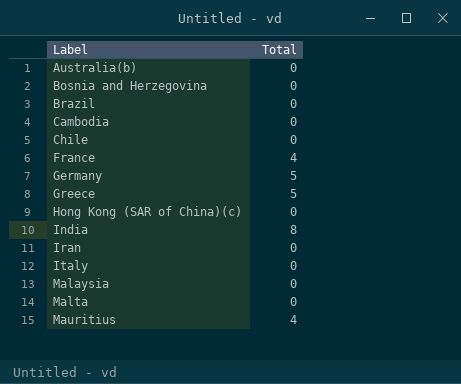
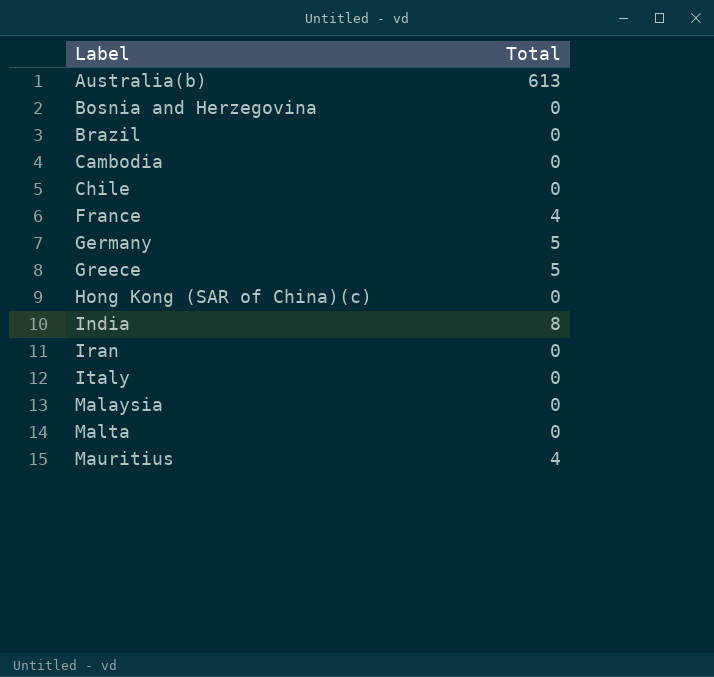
Australia(b) | Total: 0 -> 613

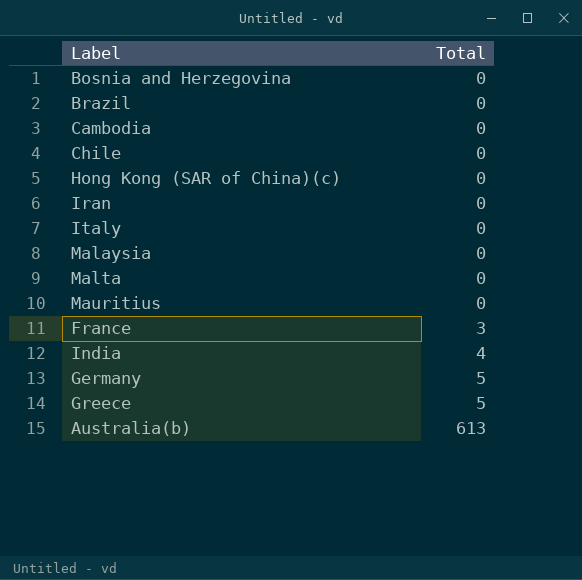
row order: Label ascending -> Total ascending
Mauritius | Total: 4 -> 0
France | Total: 4 -> 3
India | Total: 8 -> 4

